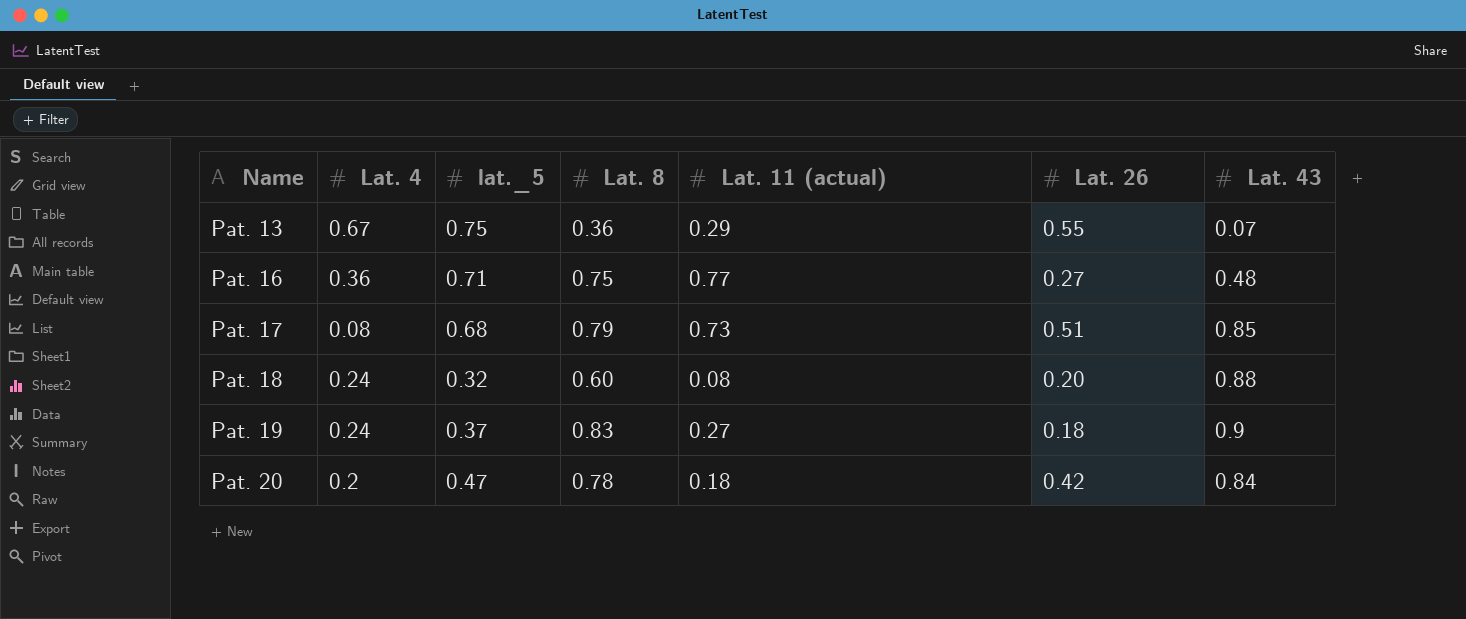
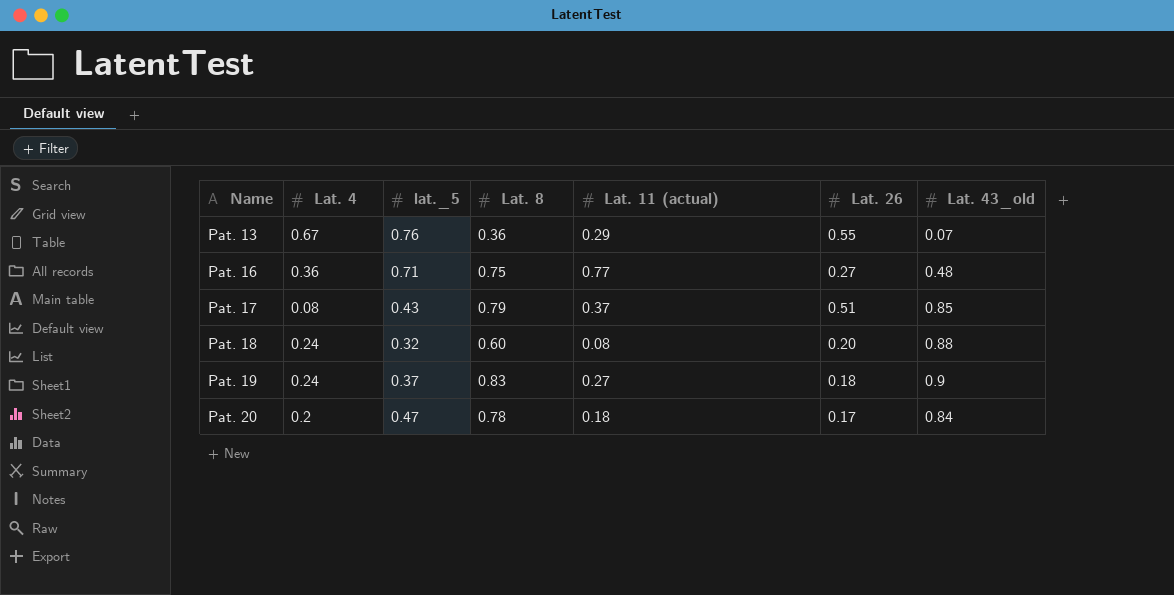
column name: Lat. 43 -> Lat. 43_old
Pat. 13 | lat._5: 0.75 -> 0.76
Pat. 17 | lat._5: 0.68 -> 0.43
Pat. 17 | Lat. 11 (actual): 0.73 -> 0.37
Pat. 20 | Lat. 26: 0.42 -> 0.17

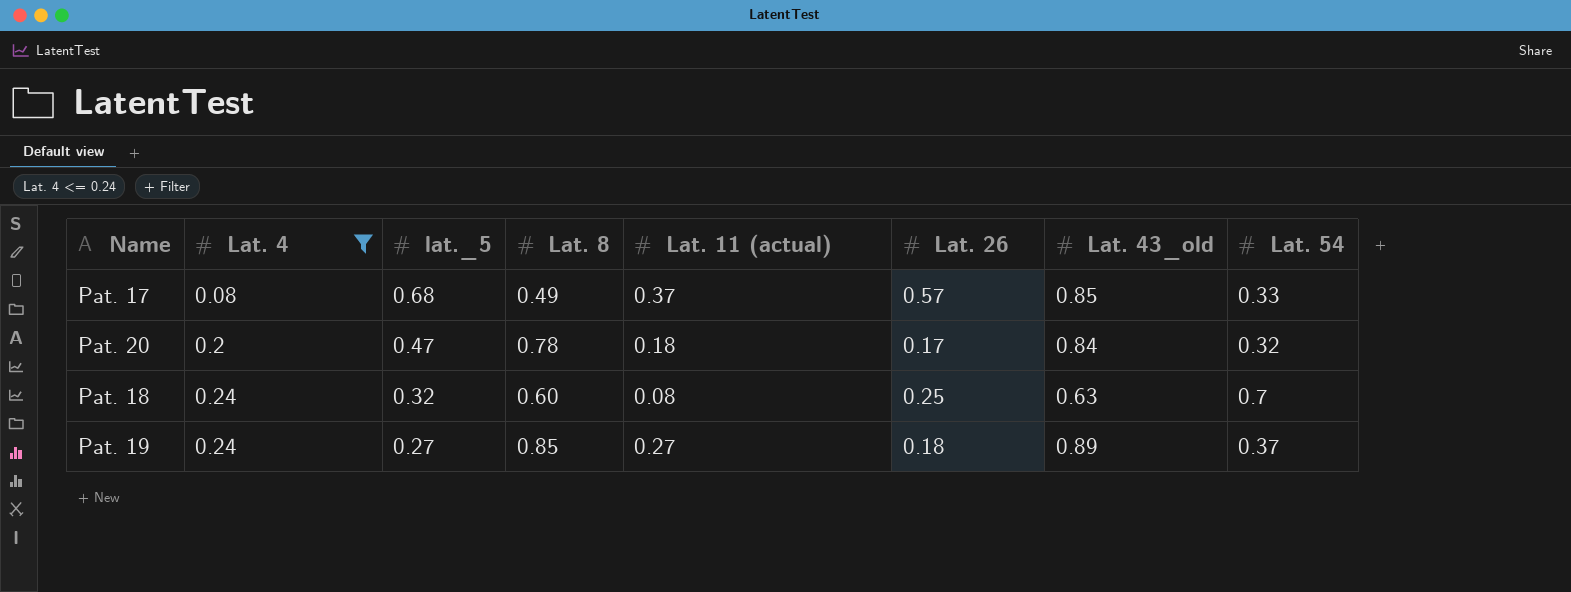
filter: none -> Lat. 4 <= 0.24
row order: Name ascending -> Lat. 4 ascending
column Lat. 54 | position: none -> 8
Pat. 17 | lat._5: 0.43 -> 0.68
Pat. 17 | Lat. 8: 0.79 -> 0.49
Pat. 17 | Lat. 26: 0.51 -> 0.57
Pat. 18 | Lat. 26: 0.20 -> 0.25
Pat. 18 | Lat. 43_old: 0.88 -> 0.63
Pat. 19 | lat._5: 0.37 -> 0.27
Pat. 19 | Lat. 8: 0.83 -> 0.85
Pat. 19 | Lat. 43_old: 0.9 -> 0.89

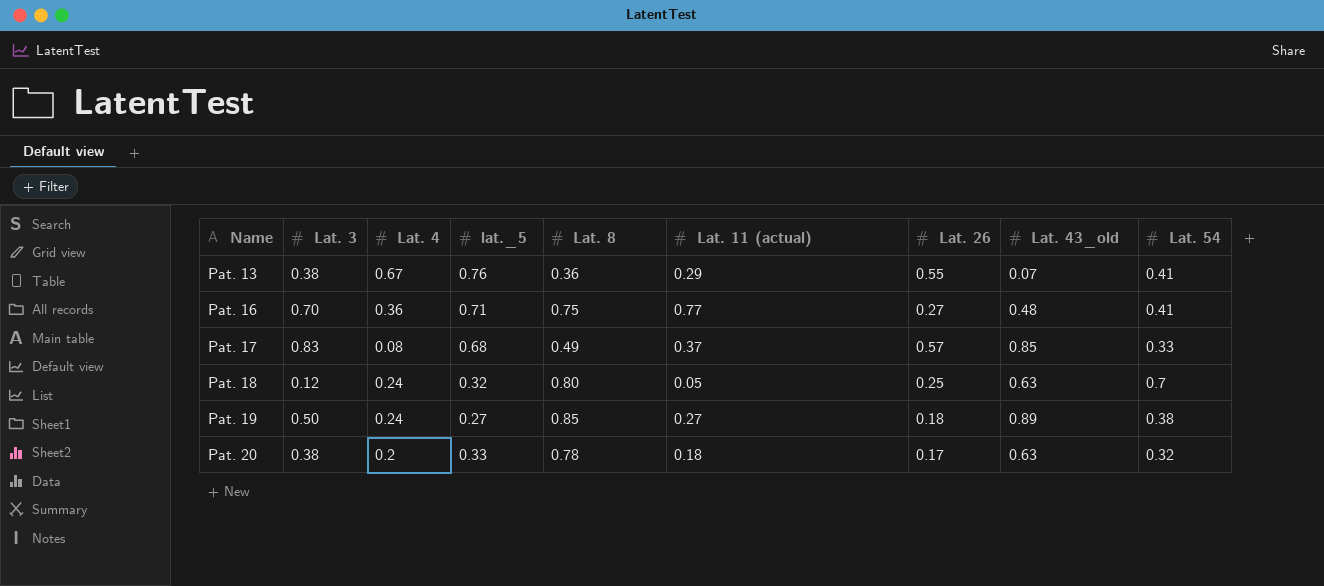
filter: Lat. 4 <= 0.24 -> none
row order: Lat. 4 ascending -> Name ascending
column Lat. 3 | position: none -> 2
Pat. 18 | Lat. 8: 0.60 -> 0.80
Pat. 18 | Lat. 11 (actual): 0.08 -> 0.05
Pat. 19 | Lat. 54: 0.37 -> 0.38
Pat. 20 | lat._5: 0.47 -> 0.33
Pat. 20 | Lat. 43_old: 0.84 -> 0.63

